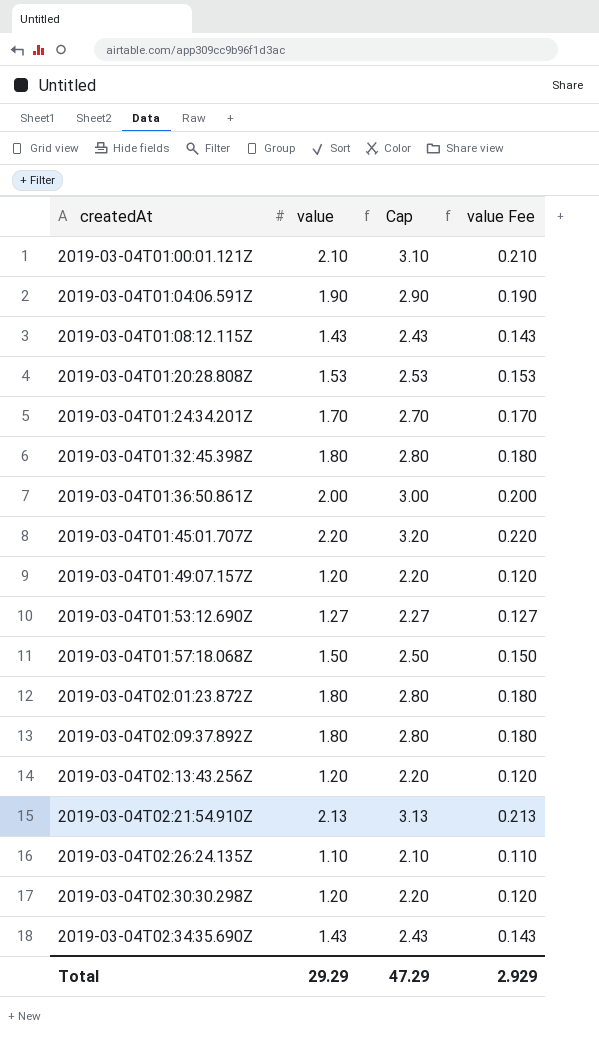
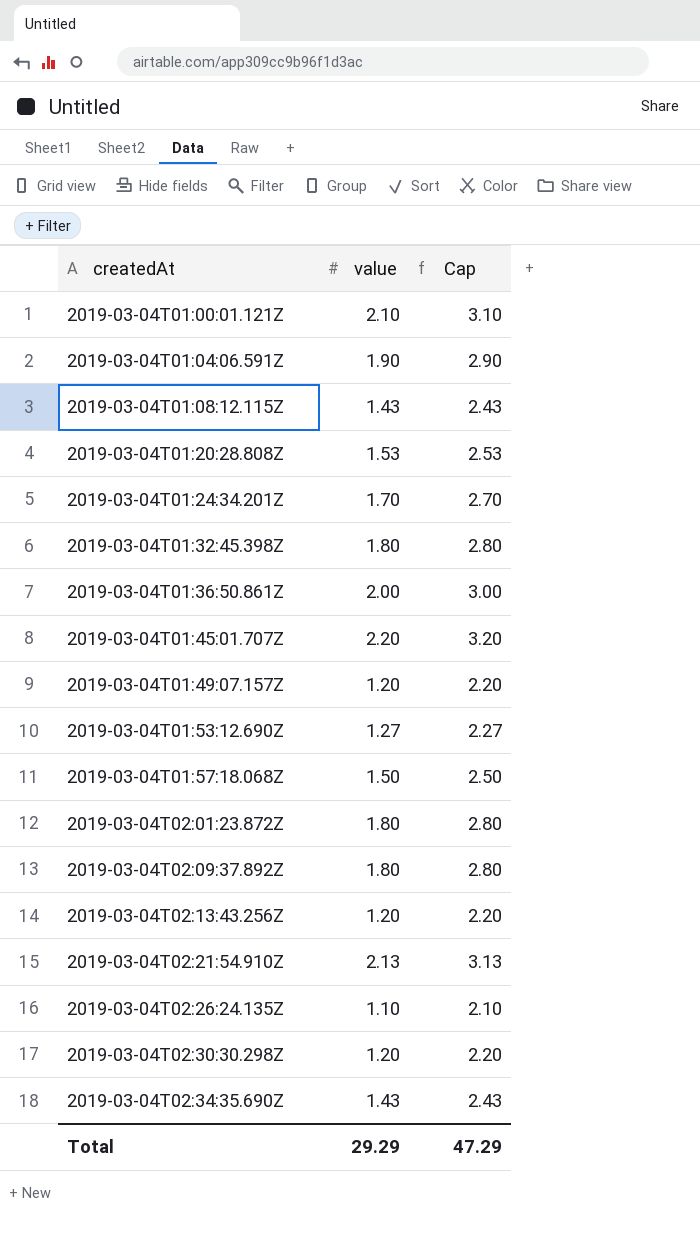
column value Fee | formula: [value] * 0.1 -> none

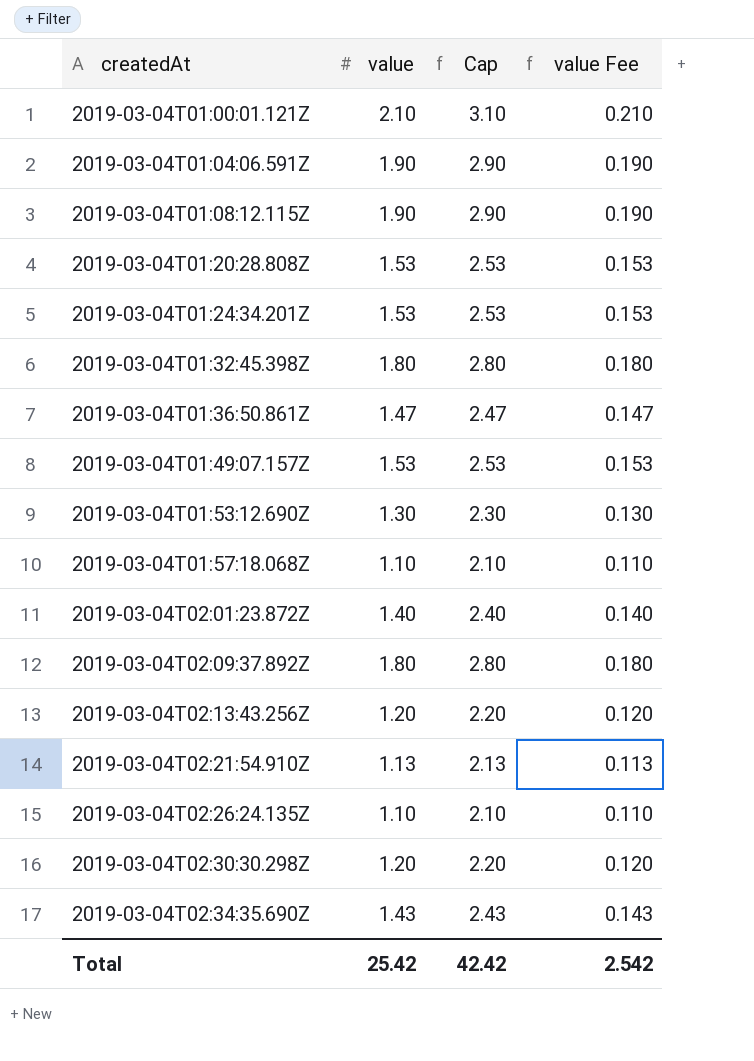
column value Fee | formula: none -> [value] * 0.1
row 2019-03-04T01:45:01.707Z: 2.20 | 3.20 -> none
2019-03-04T01:08:12.115Z | value: 1.43 -> 1.90
2019-03-04T01:08:12.115Z | Cap: 2.43 -> 2.90
2019-03-04T01:24:34.201Z | value: 1.70 -> 1.53
2019-03-04T01:24:34.201Z | Cap: 2.70 -> 2.53
2019-03-04T01:36:50.861Z | value: 2.00 -> 1.47
2019-03-04T01:36:50.861Z | Cap: 3.00 -> 2.47
2019-03-04T01:49:07.157Z | value: 1.20 -> 1.53
2019-03-04T01:49:07.157Z | Cap: 2.20 -> 2.53
2019-03-04T01:53:12.690Z | value: 1.27 -> 1.30
2019-03-04T01:53:12.690Z | Cap: 2.27 -> 2.30
2019-03-04T01:57:18.068Z | value: 1.50 -> 1.10
2019-03-04T01:57:18.068Z | Cap: 2.50 -> 2.10
2019-03-04T02:01:23.872Z | value: 1.80 -> 1.40
2019-03-04T02:01:23.872Z | Cap: 2.80 -> 2.40
2019-03-04T02:21:54.910Z | value: 2.13 -> 1.13
2019-03-04T02:21:54.910Z | Cap: 3.13 -> 2.13
Total | value: 29.29 -> 25.42
Total | Cap: 47.29 -> 42.42

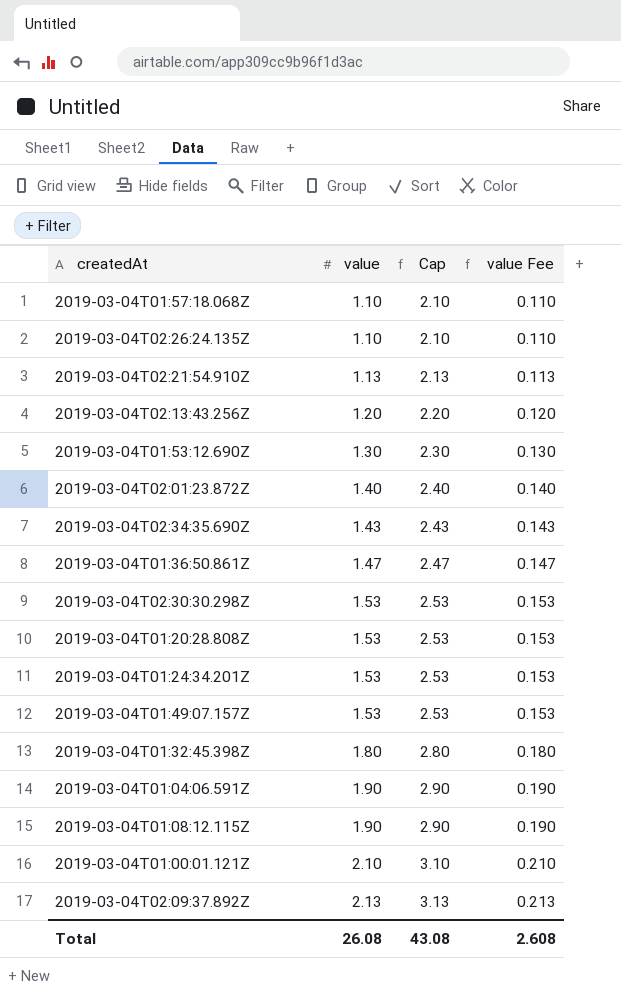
row order: createdAt ascending -> value ascending
2019-03-04T02:30:30.298Z | value: 1.20 -> 1.53
2019-03-04T02:30:30.298Z | Cap: 2.20 -> 2.53
2019-03-04T02:30:30.298Z | value Fee: 0.120 -> 0.153
2019-03-04T02:09:37.892Z | value: 1.80 -> 2.13
2019-03-04T02:09:37.892Z | Cap: 2.80 -> 3.13
2019-03-04T02:09:37.892Z | value Fee: 0.180 -> 0.213
Total | value: 25.42 -> 26.08
Total | Cap: 42.42 -> 43.08
Total | value Fee: 2.542 -> 2.608

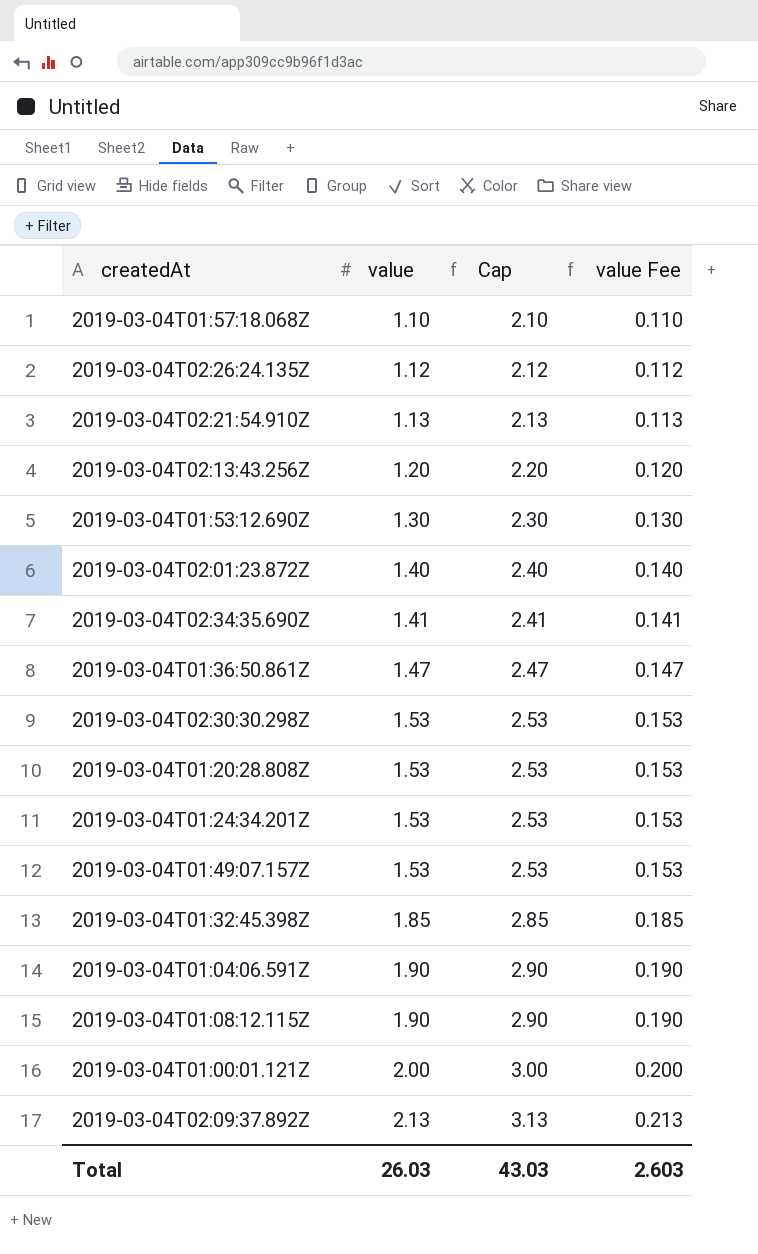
2019-03-04T02:26:24.135Z | value: 1.10 -> 1.12
2019-03-04T02:26:24.135Z | Cap: 2.10 -> 2.12
2019-03-04T02:26:24.135Z | value Fee: 0.110 -> 0.112
2019-03-04T02:34:35.690Z | value: 1.43 -> 1.41
2019-03-04T02:34:35.690Z | Cap: 2.43 -> 2.41
2019-03-04T02:34:35.690Z | value Fee: 0.143 -> 0.141
2019-03-04T01:32:45.398Z | value: 1.80 -> 1.85
2019-03-04T01:32:45.398Z | Cap: 2.80 -> 2.85
2019-03-04T01:32:45.398Z | value Fee: 0.180 -> 0.185
2019-03-04T01:00:01.121Z | value: 2.10 -> 2.00
2019-03-04T01:00:01.121Z | Cap: 3.10 -> 3.00
2019-03-04T01:00:01.121Z | value Fee: 0.210 -> 0.200
Total | value: 26.08 -> 26.03
Total | Cap: 43.08 -> 43.03
Total | value Fee: 2.608 -> 2.603

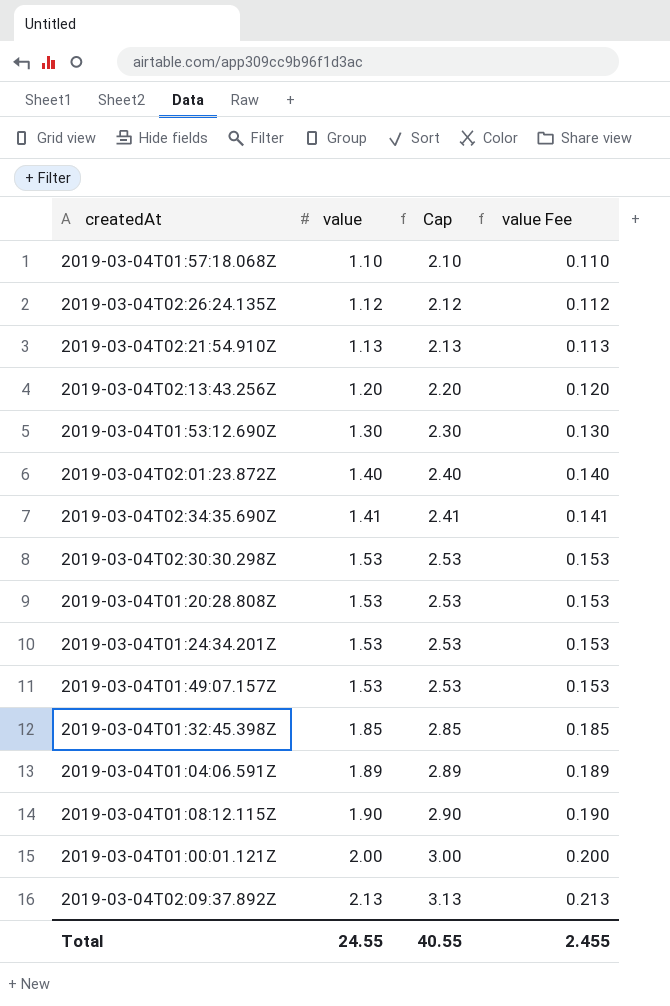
row 2019-03-04T01:36:50.861Z: 1.47 | 2.47 | 0.147 -> none
2019-03-04T01:04:06.591Z | value: 1.90 -> 1.89
2019-03-04T01:04:06.591Z | Cap: 2.90 -> 2.89
2019-03-04T01:04:06.591Z | value Fee: 0.190 -> 0.189
Total | value: 26.03 -> 24.55
Total | Cap: 43.03 -> 40.55
Total | value Fee: 2.603 -> 2.455

